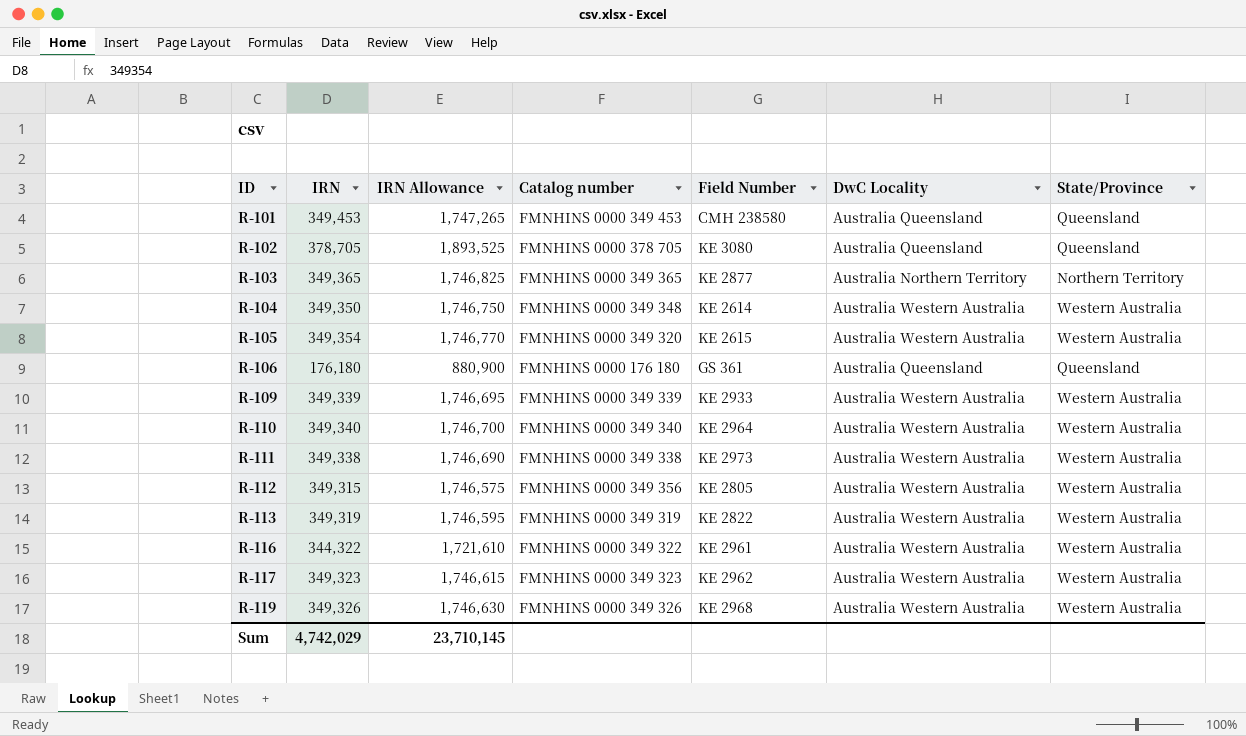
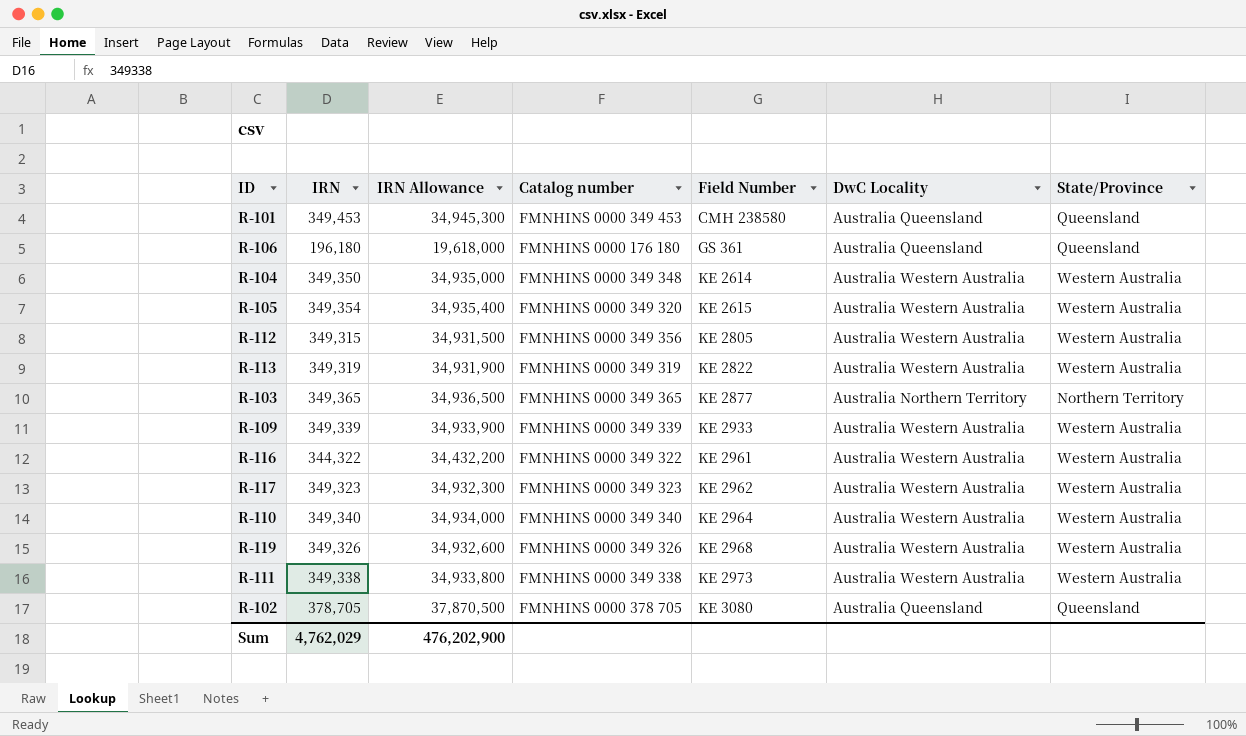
row order: ID ascending -> Field Number ascending
column IRN Allowance | formula: [IRN] * 5 -> [IRN] * 100
R-106 | IRN: 176,180 -> 196,180
Sum | IRN: 4,742,029 -> 4,762,029
Sum | IRN Allowance: 23,710,145 -> 476,202,900

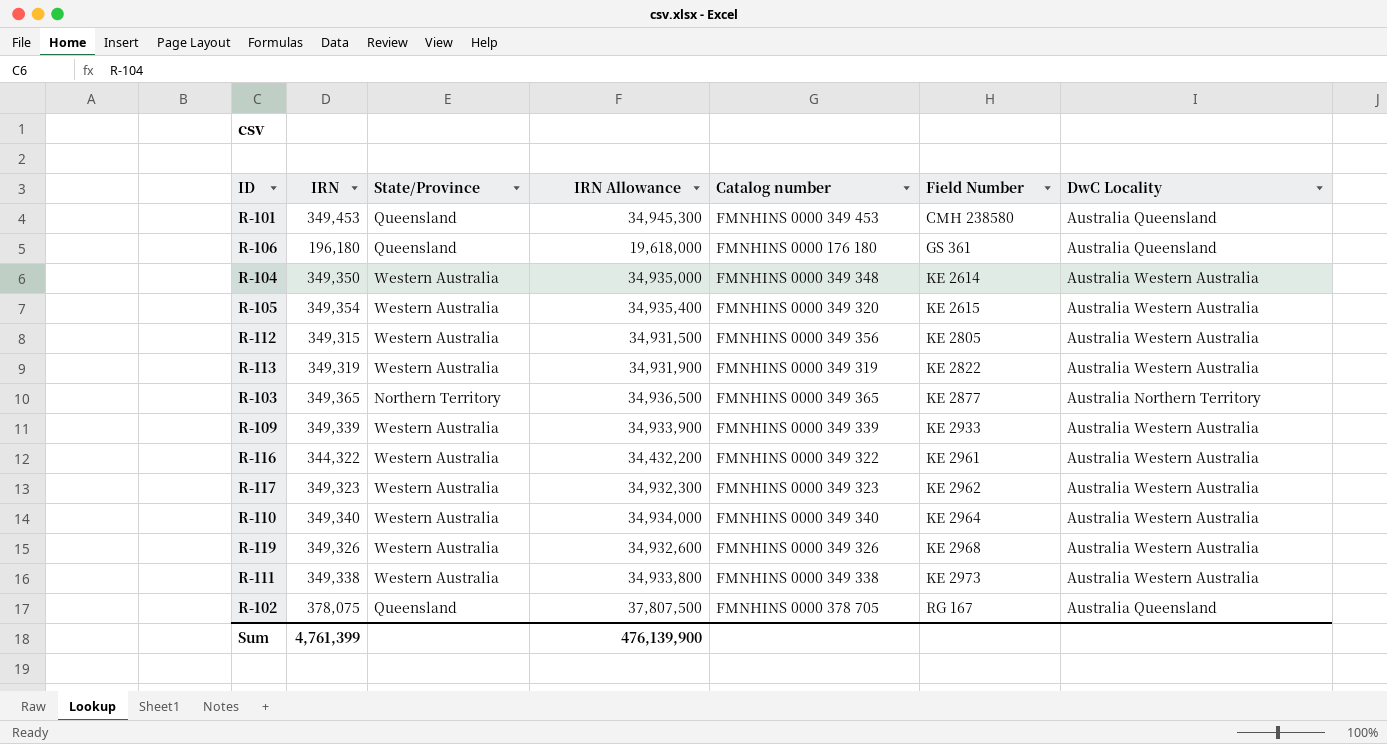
column State/Province | position: 7 -> 3
R-102 | IRN: 378,705 -> 378,075
R-102 | IRN Allowance: 37,870,500 -> 37,807,500
R-102 | Field Number: KE 3080 -> RG 167
Sum | IRN: 4,762,029 -> 4,761,399
Sum | IRN Allowance: 476,202,900 -> 476,139,900

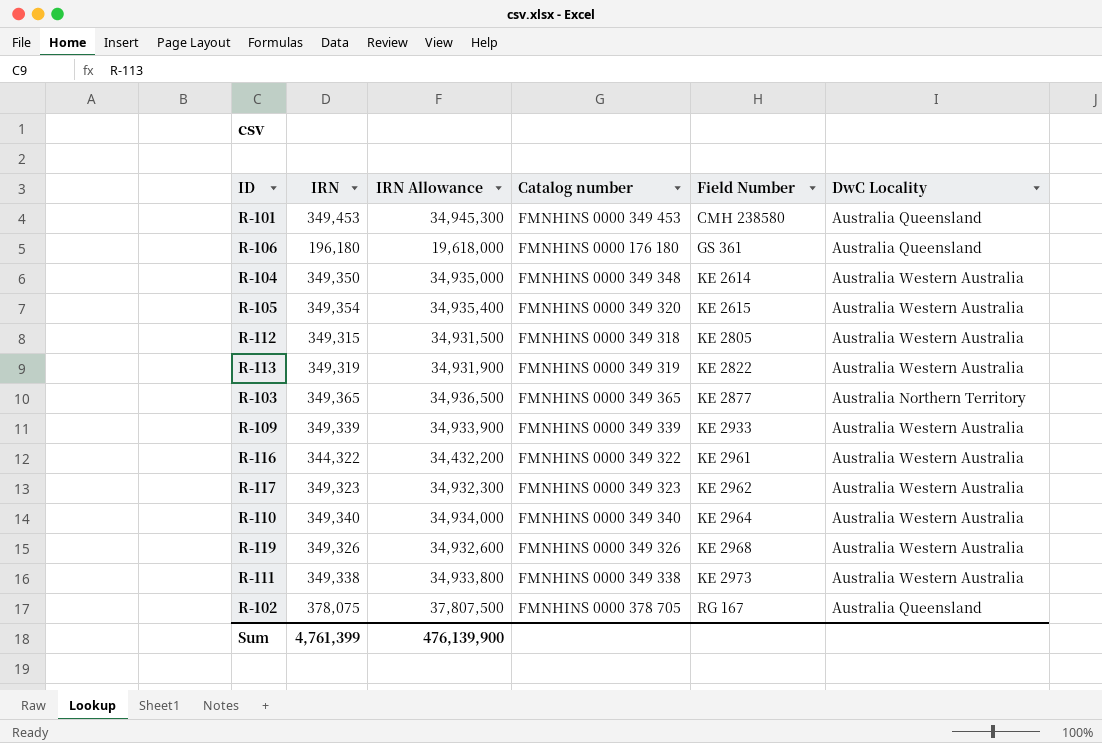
column State/Province | position: 3 -> none
R-112 | Catalog number: FMNHINS 0000 349 356 -> FMNHINS 0000 349 318

